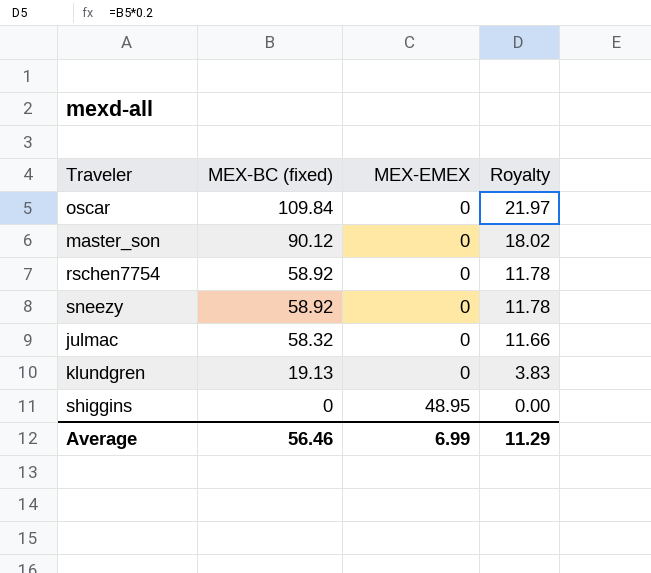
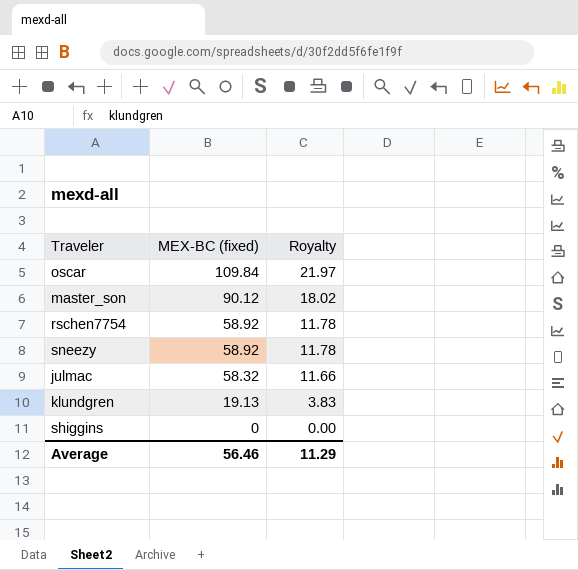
column MEX-EMEX | position: 3 -> none

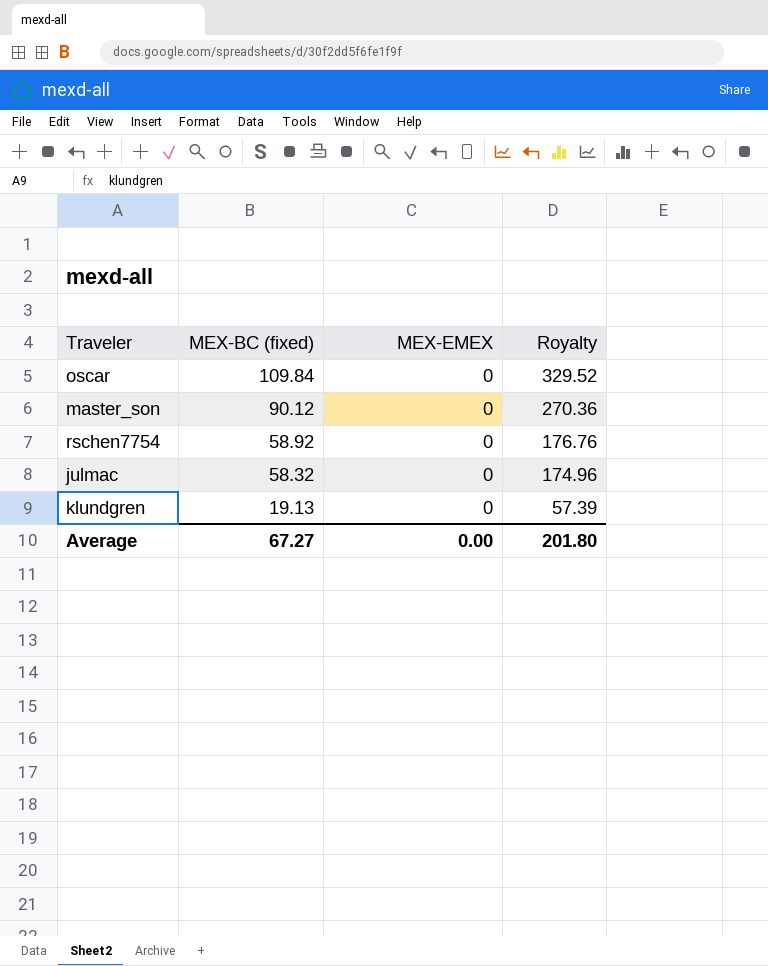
column MEX-EMEX | position: none -> 3
column Royalty | formula: [MEX-BC (fixed)] * 0.2 -> [MEX-BC (fixed)] * 3
row sneezy: 58.92 | 11.78 -> none
row shiggins: 0 | 0.00 -> none
Average | MEX-BC (fixed): 56.46 -> 67.27
Average | Royalty: 11.29 -> 201.80

